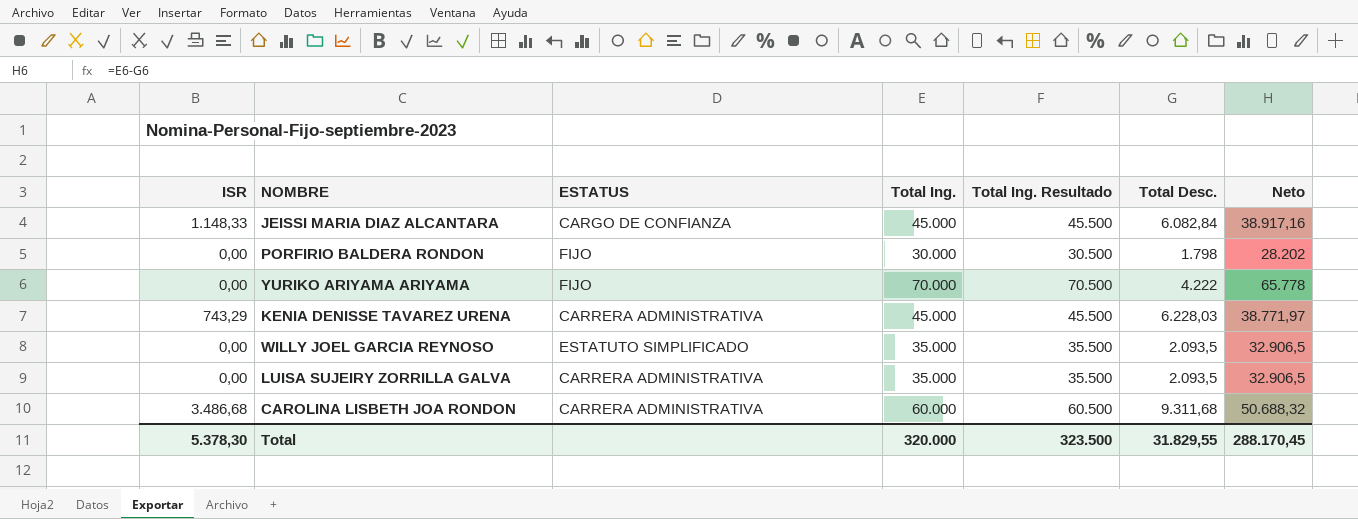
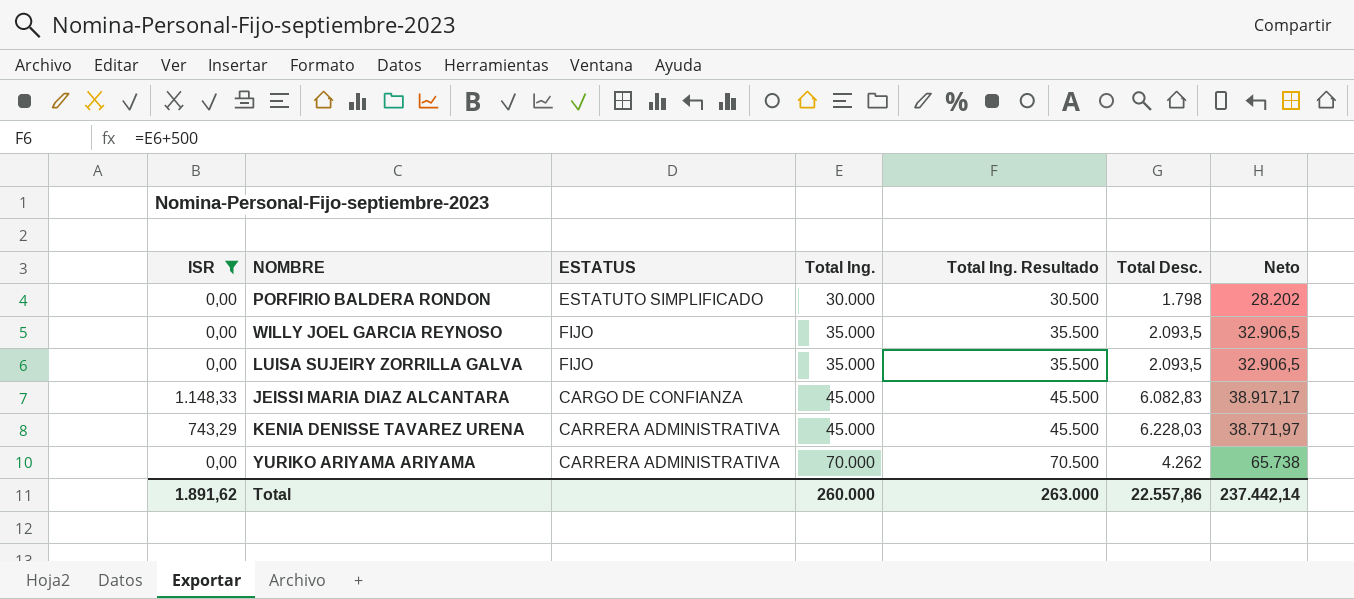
filter: none -> ISR != 3.486,68
row order: none -> Total Ing. ascending
PORFIRIO BALDERA RONDON | ESTATUS: FIJO -> ESTATUTO SIMPLIFICADO
WILLY JOEL GARCIA REYNOSO | ESTATUS: ESTATUTO SIMPLIFICADO -> FIJO
LUISA SUJEIRY ZORRILLA GALVA | ESTATUS: CARRERA ADMINISTRATIVA -> FIJO
JEISSI MARIA DIAZ ALCANTARA | Total Desc.: 6.082,84 -> 6.082,83
JEISSI MARIA DIAZ ALCANTARA | Neto: 38.917,16 -> 38.917,17
YURIKO ARIYAMA ARIYAMA | ESTATUS: FIJO -> CARRERA ADMINISTRATIVA
YURIKO ARIYAMA ARIYAMA | Total Desc.: 4.222 -> 4.262
YURIKO ARIYAMA ARIYAMA | Neto: 65.778 -> 65.738
Total | ISR: 5.378,30 -> 1.891,62
Total | Total Ing.: 320.000 -> 260.000
Total | Total Ing. Resultado: 323.500 -> 263.000
Total | Total Desc.: 31.829,55 -> 22.557,86
Total | Neto: 288.170,45 -> 237.442,14

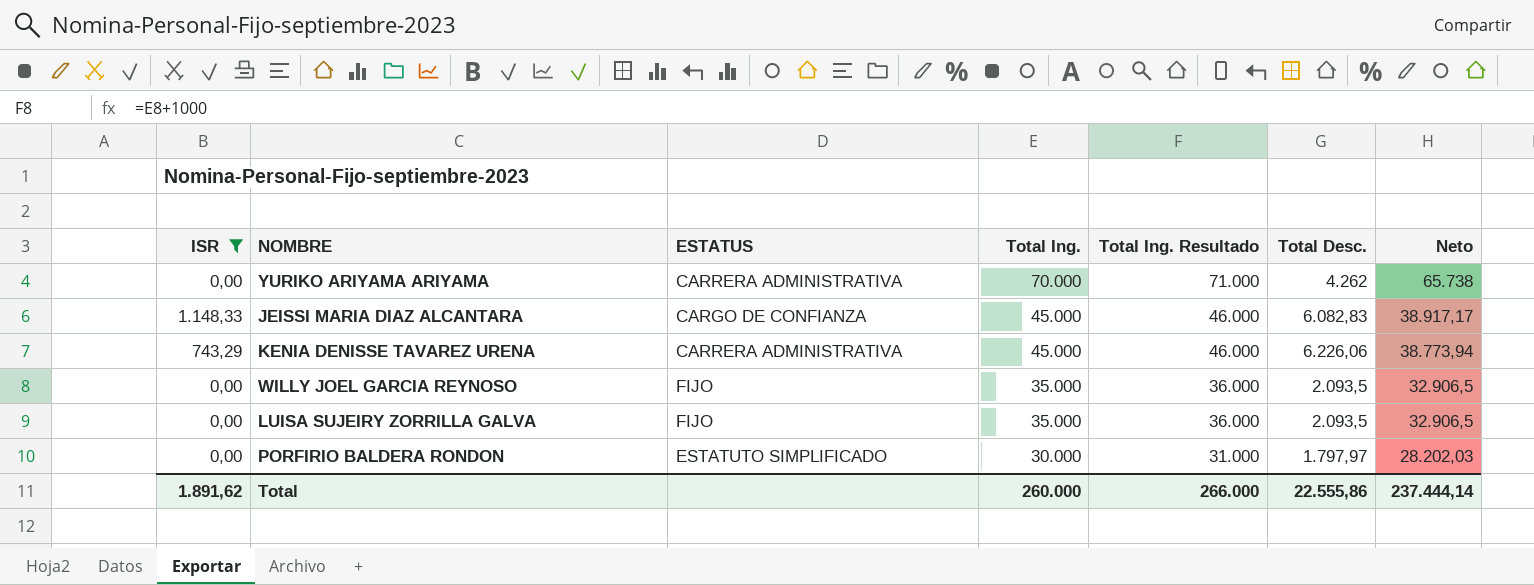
row order: Total Ing. ascending -> Total Ing. descending
column Total Ing. Resultado | formula: [Total Ing.] + 500 -> [Total Ing.] + 1000
KENIA DENISSE TAVAREZ URENA | Total Desc.: 6.228,03 -> 6.226,06
KENIA DENISSE TAVAREZ URENA | Neto: 38.771,97 -> 38.773,94
PORFIRIO BALDERA RONDON | Total Desc.: 1.798 -> 1.797,97
PORFIRIO BALDERA RONDON | Neto: 28.202 -> 28.202,03
Total | Total Ing. Resultado: 263.000 -> 266.000
Total | Total Desc.: 22.557,86 -> 22.555,86
Total | Neto: 237.442,14 -> 237.444,14

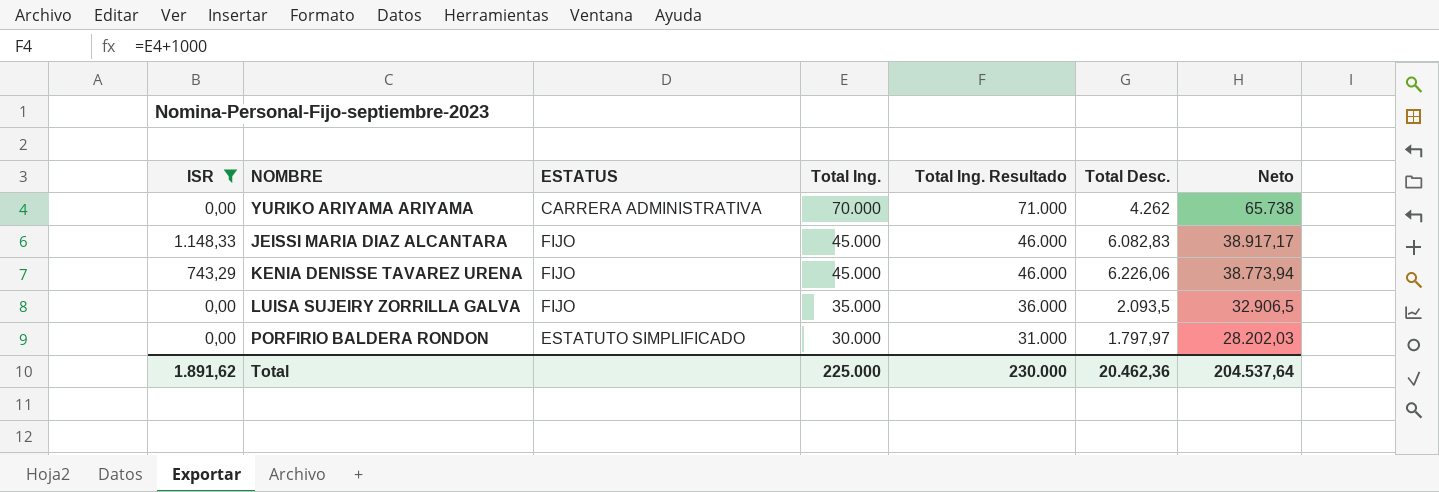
row WILLY JOEL GARCIA REYNOSO: 0,00 | FIJO | 35.000 | 36.000 | 2.093,5 | 32.906,5 -> none
JEISSI MARIA DIAZ ALCANTARA | ESTATUS: CARGO DE CONFIANZA -> FIJO
KENIA DENISSE TAVAREZ URENA | ESTATUS: CARRERA ADMINISTRATIVA -> FIJO
Total | Total Ing.: 260.000 -> 225.000
Total | Total Ing. Resultado: 266.000 -> 230.000
Total | Total Desc.: 22.555,86 -> 20.462,36
Total | Neto: 237.444,14 -> 204.537,64

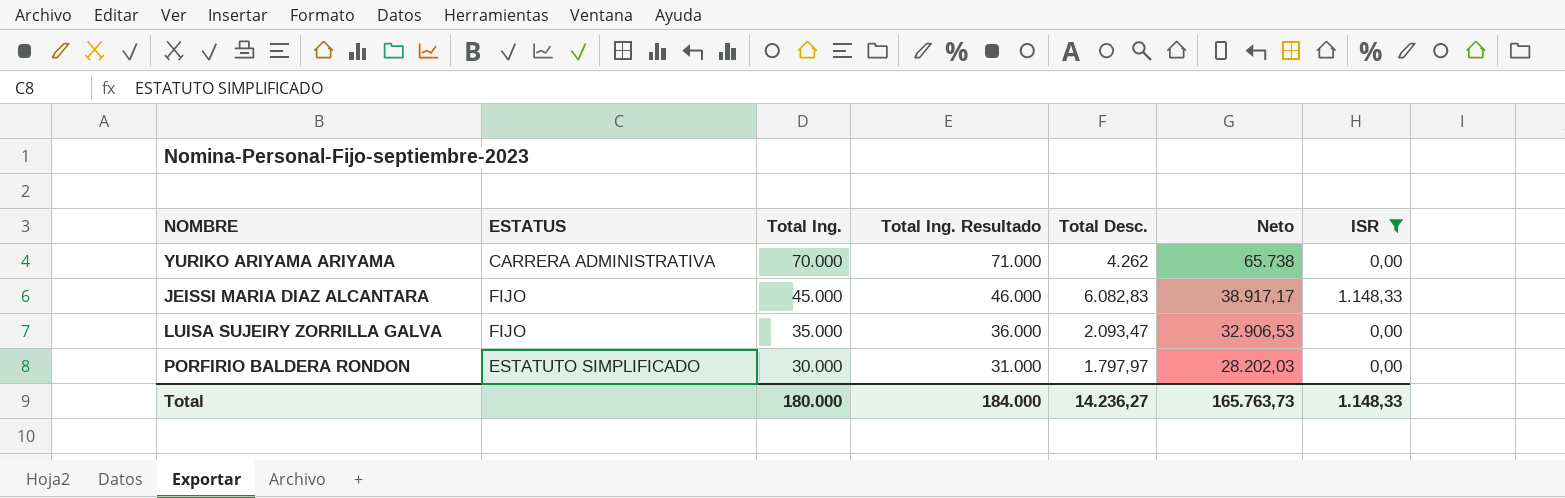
column ISR | position: 1 -> 7
row KENIA DENISSE TAVAREZ URENA: 743,29 | FIJO | 45.000 | 46.000 | 6.226,06 | 38.773,94 -> none
LUISA SUJEIRY ZORRILLA GALVA | Total Desc.: 2.093,5 -> 2.093,47
LUISA SUJEIRY ZORRILLA GALVA | Neto: 32.906,5 -> 32.906,53
Total | Total Ing.: 225.000 -> 180.000
Total | Total Ing. Resultado: 230.000 -> 184.000
Total | Total Desc.: 20.462,36 -> 14.236,27
Total | Neto: 204.537,64 -> 165.763,73
Total | ISR: 1.891,62 -> 1.148,33

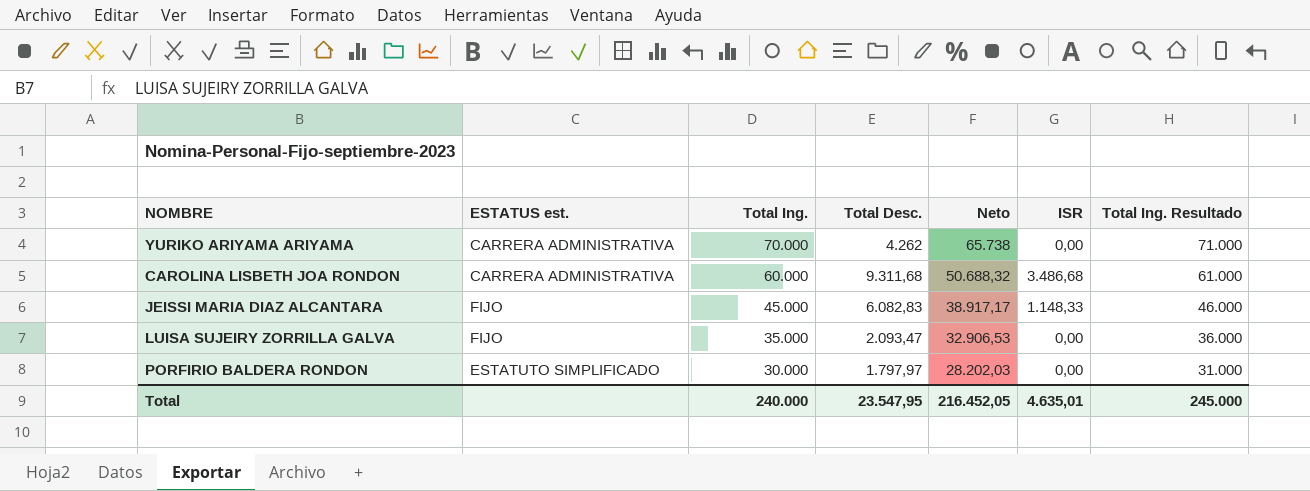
filter: ISR != 3.486,68 -> none
column name: ESTATUS -> ESTATUS est.
column Total Ing. Resultado | position: 4 -> 7
Total | Total Ing.: 180.000 -> 240.000
Total | Total Desc.: 14.236,27 -> 23.547,95
Total | Neto: 165.763,73 -> 216.452,05
Total | ISR: 1.148,33 -> 4.635,01
Total | Total Ing. Resultado: 184.000 -> 245.000

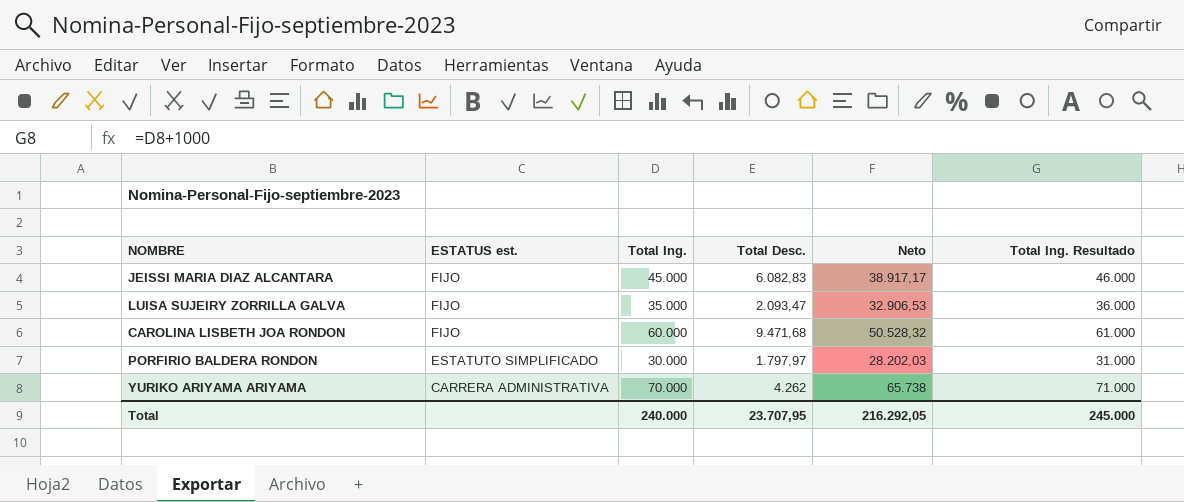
row order: Total Ing. descending -> ESTATUS est. descending
column ISR | position: 6 -> none
CAROLINA LISBETH JOA RONDON | ESTATUS est.: CARRERA ADMINISTRATIVA -> FIJO
CAROLINA LISBETH JOA RONDON | Total Desc.: 9.311,68 -> 9.471,68
CAROLINA LISBETH JOA RONDON | Neto: 50.688,32 -> 50.528,32
Total | Total Desc.: 23.547,95 -> 23.707,95
Total | Neto: 216.452,05 -> 216.292,05

